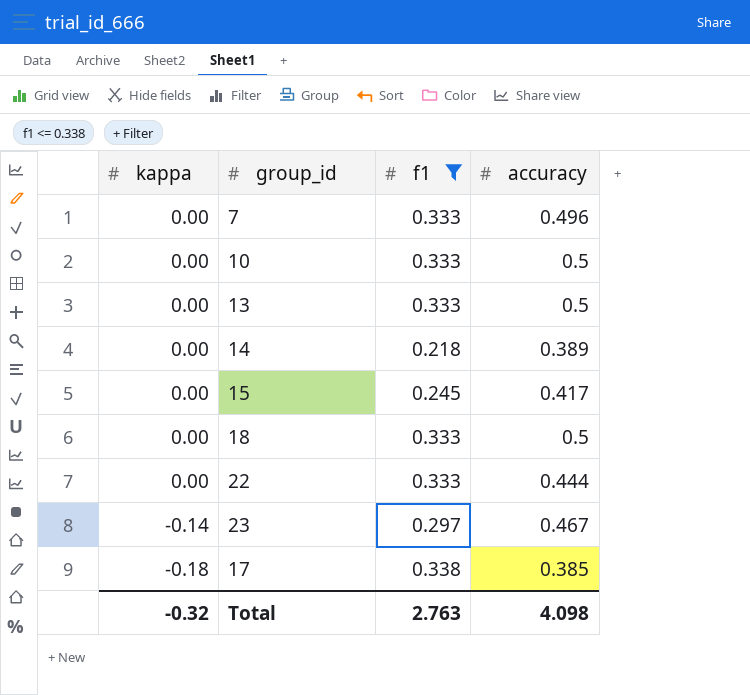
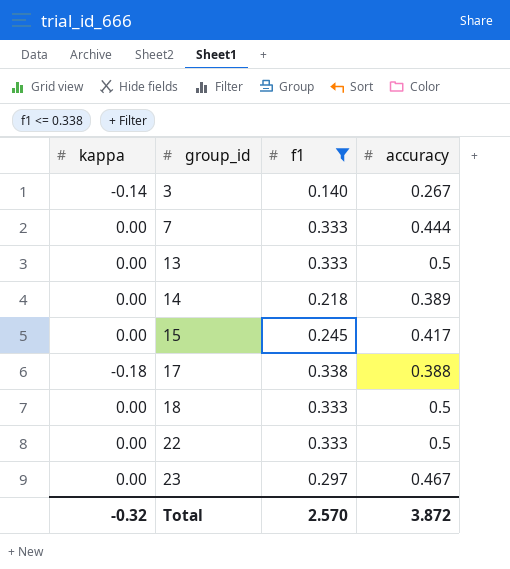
row order: kappa descending -> group_id ascending
row 10: 0.00 | 0.333 | 0.5 -> none
row 3: none -> -0.14 | 0.140 | 0.267
7 | accuracy: 0.496 -> 0.444
17 | accuracy: 0.385 -> 0.388
22 | accuracy: 0.444 -> 0.5
23 | kappa: -0.14 -> 0.00
Total | f1: 2.763 -> 2.570
Total | accuracy: 4.098 -> 3.872

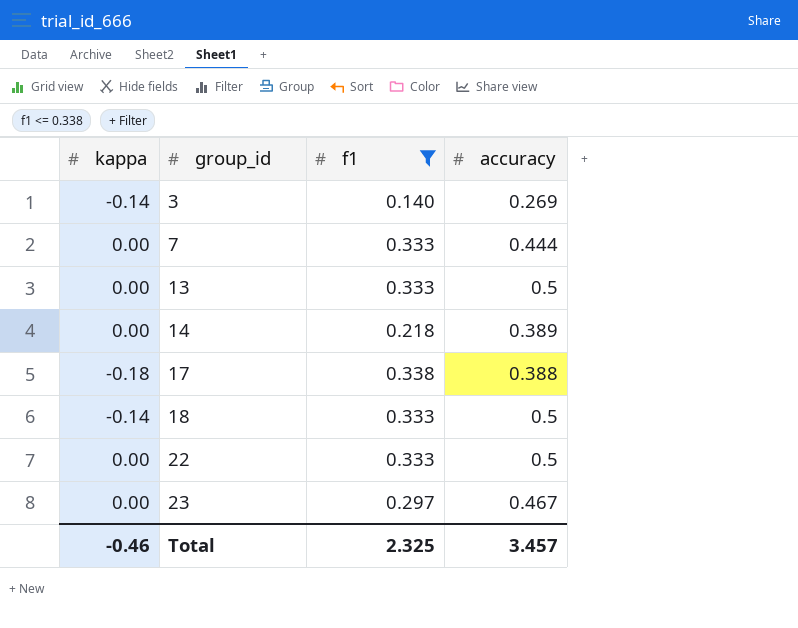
row 15: 0.00 | 0.245 | 0.417 -> none
3 | accuracy: 0.267 -> 0.269
18 | kappa: 0.00 -> -0.14
Total | kappa: -0.32 -> -0.46
Total | f1: 2.570 -> 2.325
Total | accuracy: 3.872 -> 3.457

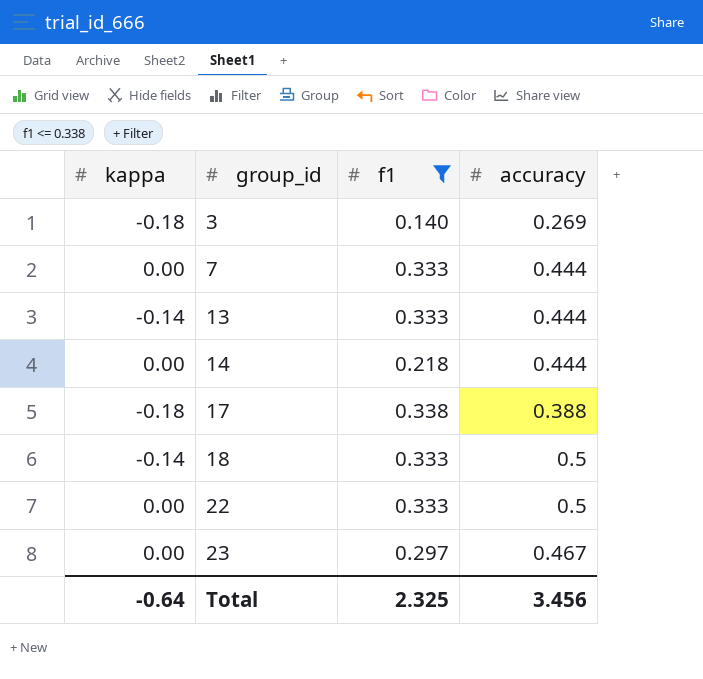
3 | kappa: -0.14 -> -0.18
13 | kappa: 0.00 -> -0.14
13 | accuracy: 0.5 -> 0.444
14 | accuracy: 0.389 -> 0.444
Total | kappa: -0.46 -> -0.64
Total | accuracy: 3.457 -> 3.456

